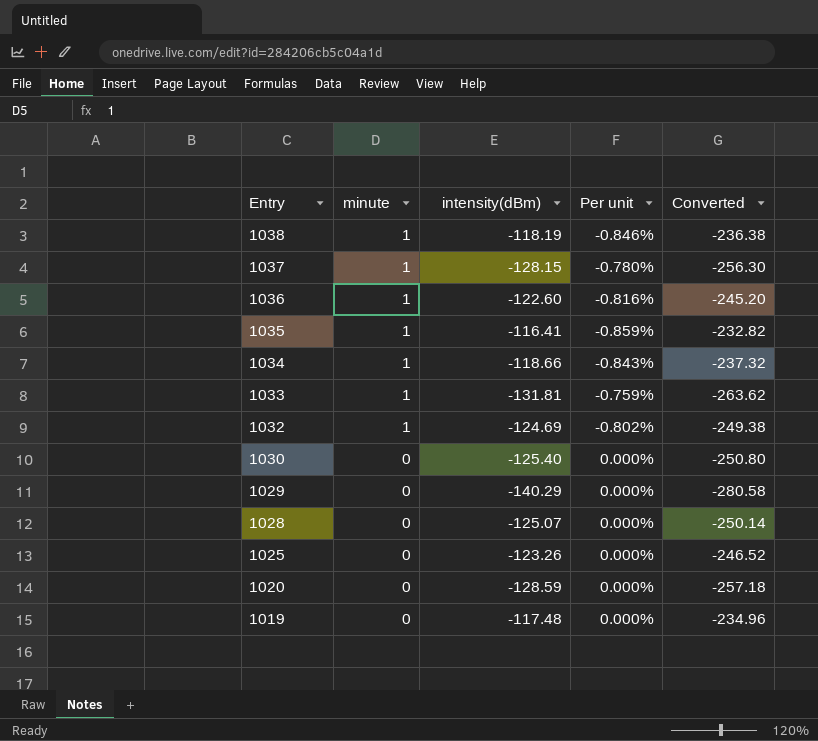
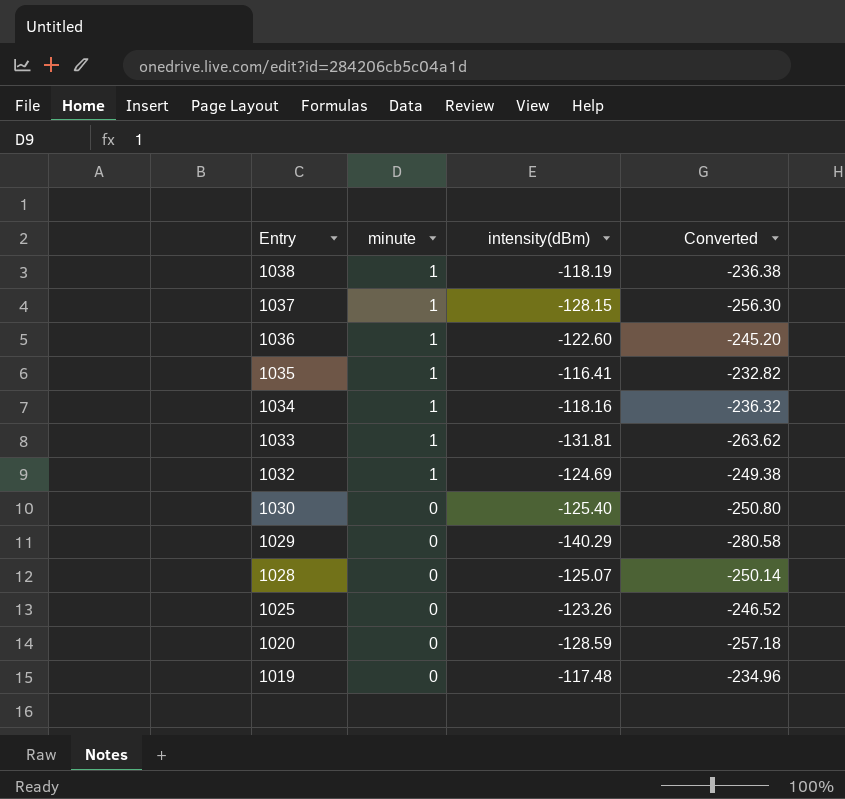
column Per unit | formula: [minute] / [intensity(dBm)] -> none
1034 | intensity(dBm): -118.66 -> -118.16
1034 | Converted: -237.32 -> -236.32

